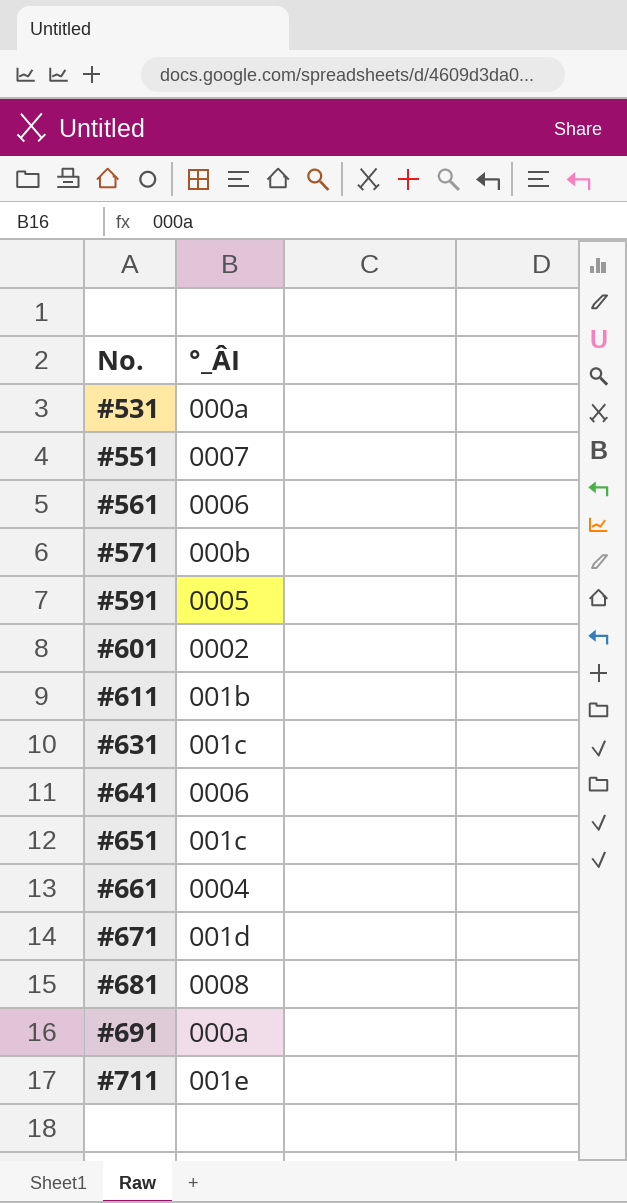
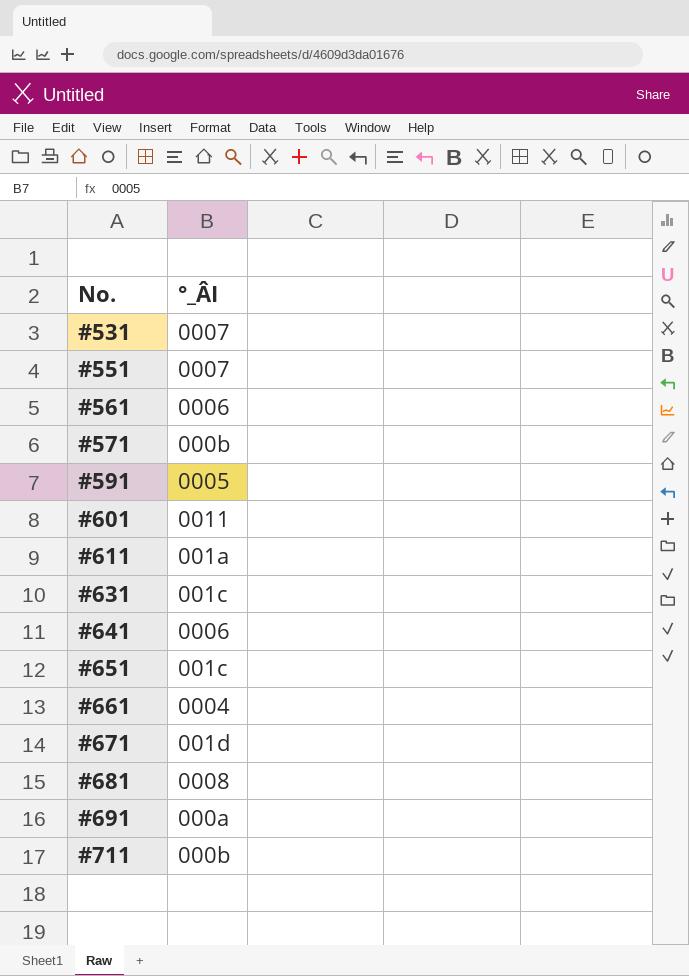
#531 | °_ÂI: 000a -> 0007
#601 | °_ÂI: 0002 -> 0011
#611 | °_ÂI: 001b -> 001a
#711 | °_ÂI: 001e -> 000b

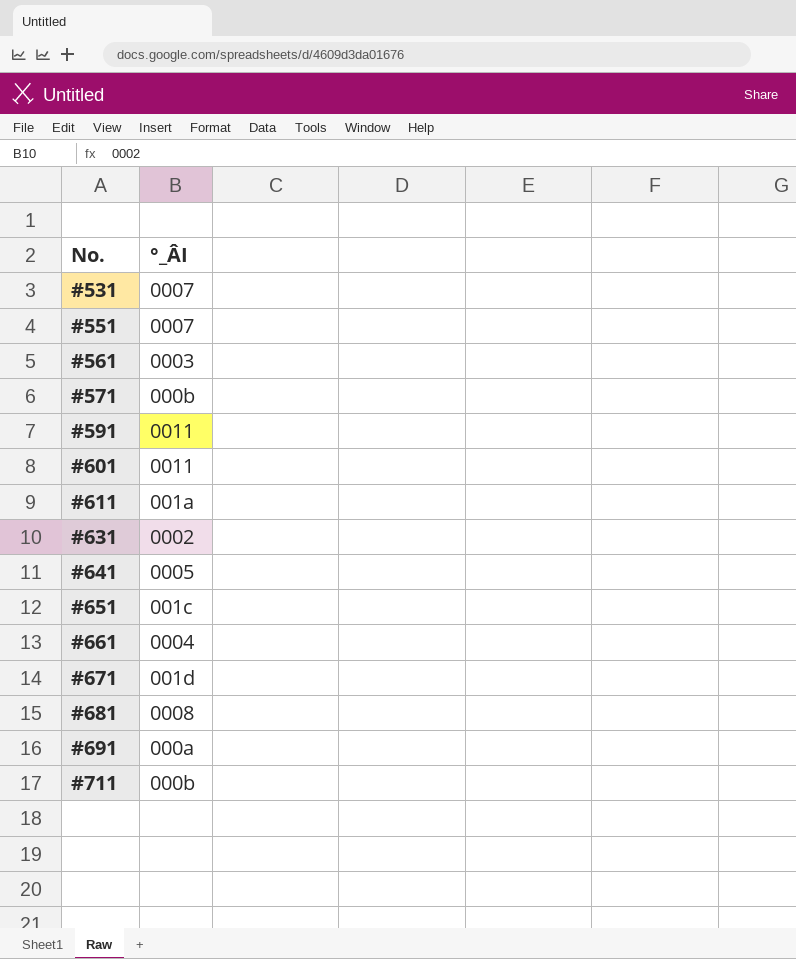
#561 | °_ÂI: 0006 -> 0003
#591 | °_ÂI: 0005 -> 0011
#631 | °_ÂI: 001c -> 0002
#641 | °_ÂI: 0006 -> 0005

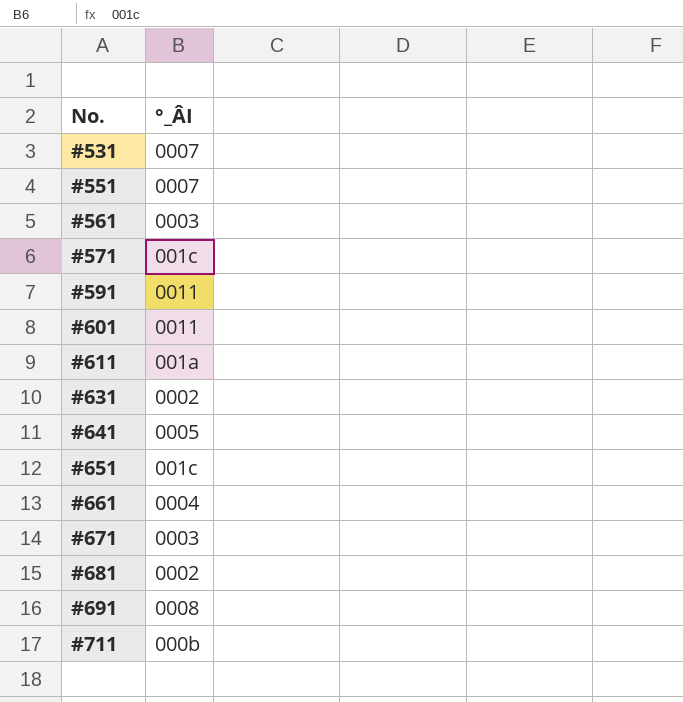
#571 | °_ÂI: 000b -> 001c
#671 | °_ÂI: 001d -> 0003
#681 | °_ÂI: 0008 -> 0002
#691 | °_ÂI: 000a -> 0008

